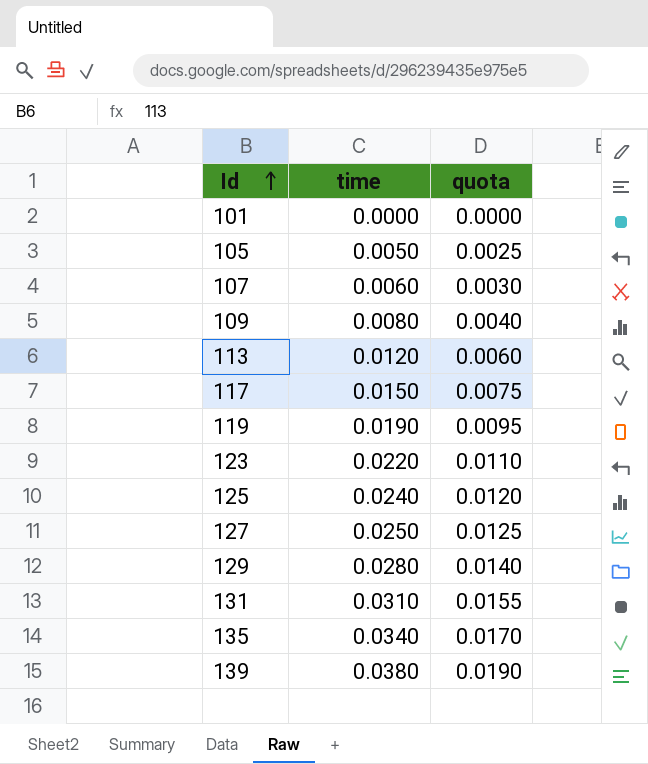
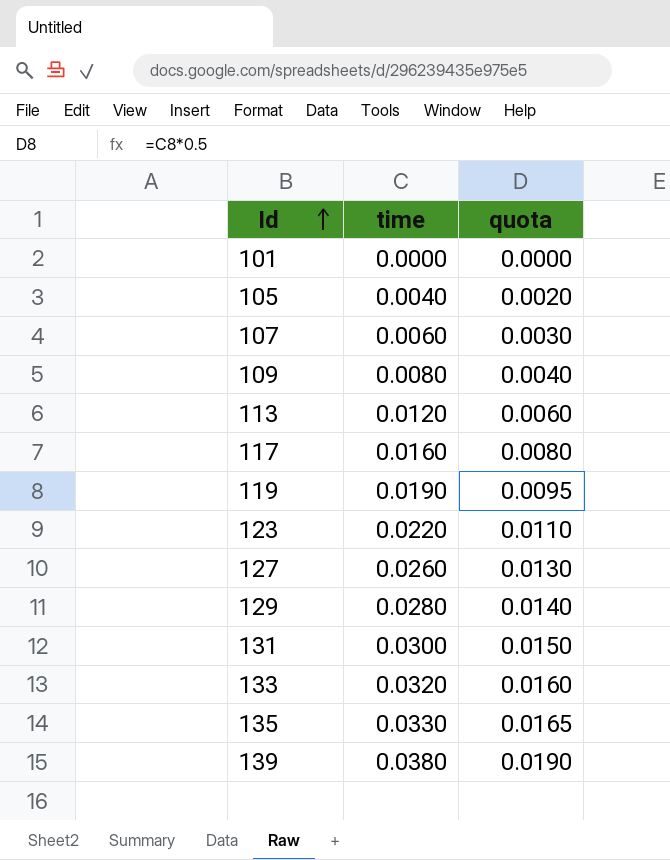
row 125: 0.0240 | 0.0120 -> none
105 | time: 0.0050 -> 0.0040
105 | quota: 0.0025 -> 0.0020
117 | time: 0.0150 -> 0.0160
117 | quota: 0.0075 -> 0.0080
127 | time: 0.0250 -> 0.0260
127 | quota: 0.0125 -> 0.0130
131 | time: 0.0310 -> 0.0300
131 | quota: 0.0155 -> 0.0150
row 133: none -> 0.0320 | 0.0160
135 | time: 0.0340 -> 0.0330
135 | quota: 0.0170 -> 0.0165

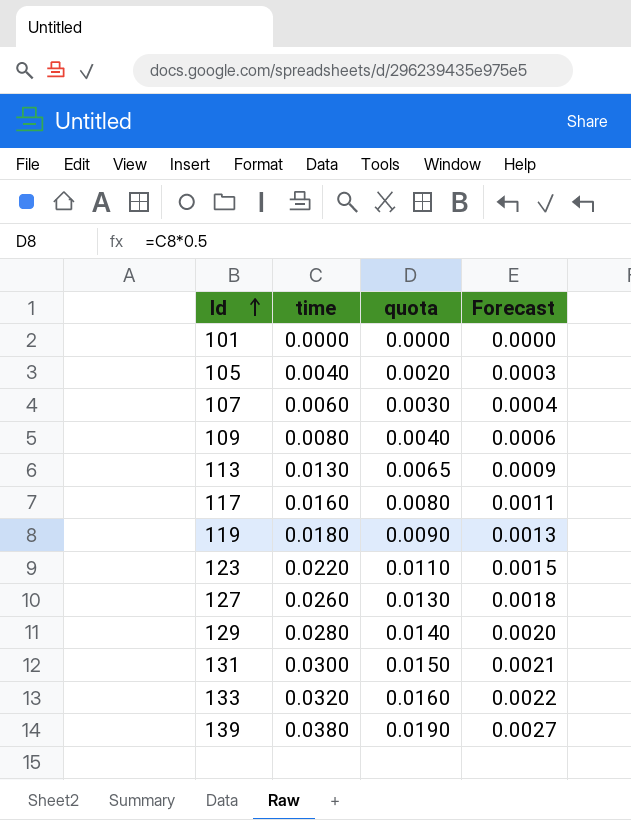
column Forecast | formula: none -> [time] * 0.07
row 135: 0.0330 | 0.0165 -> none
113 | time: 0.0120 -> 0.0130
113 | quota: 0.0060 -> 0.0065
119 | time: 0.0190 -> 0.0180
119 | quota: 0.0095 -> 0.0090

